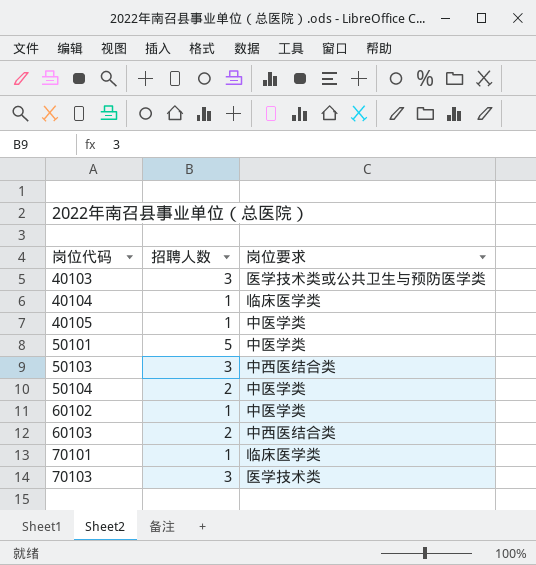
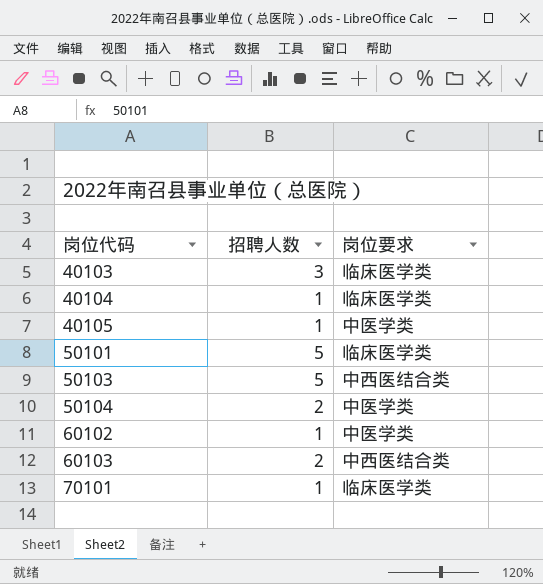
row 70103: 3 | 医学技术类 -> none
40103 | 岗位要求: 医学技术类或公共卫生与预防医学类 -> 临床医学类
50101 | 岗位要求: 中医学类 -> 临床医学类
50103 | 招聘人数: 3 -> 5

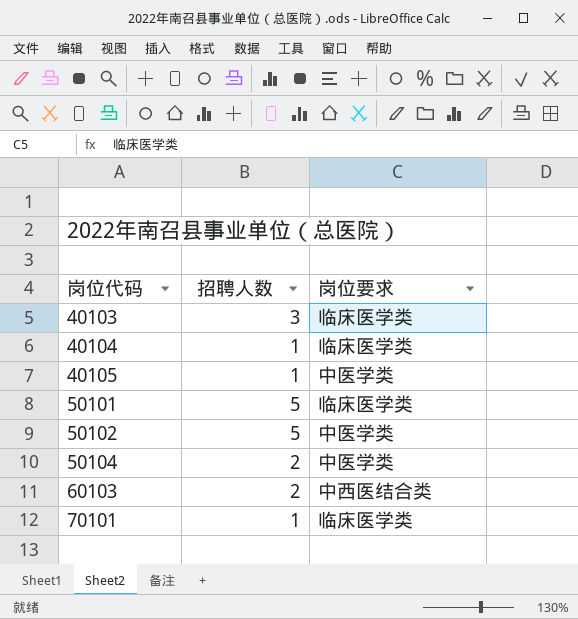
row 50103: 5 | 中西医结合类 -> none
row 60102: 1 | 中医学类 -> none
row 50102: none -> 5 | 中医学类

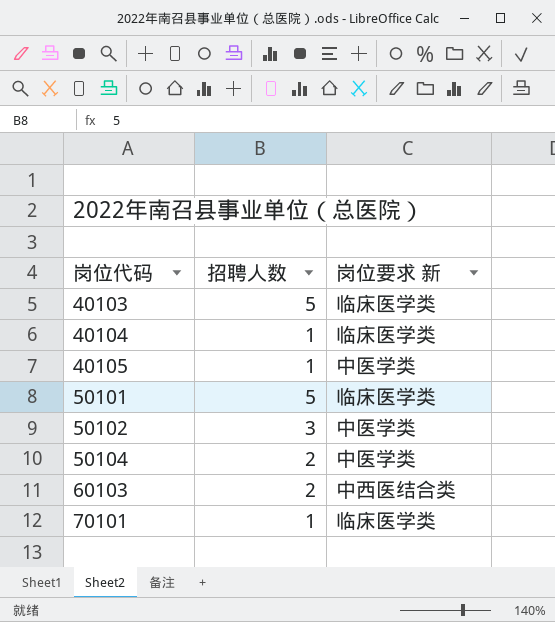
column name: 岗位要求 -> 岗位要求 新
40103 | 招聘人数: 3 -> 5
50102 | 招聘人数: 5 -> 3

